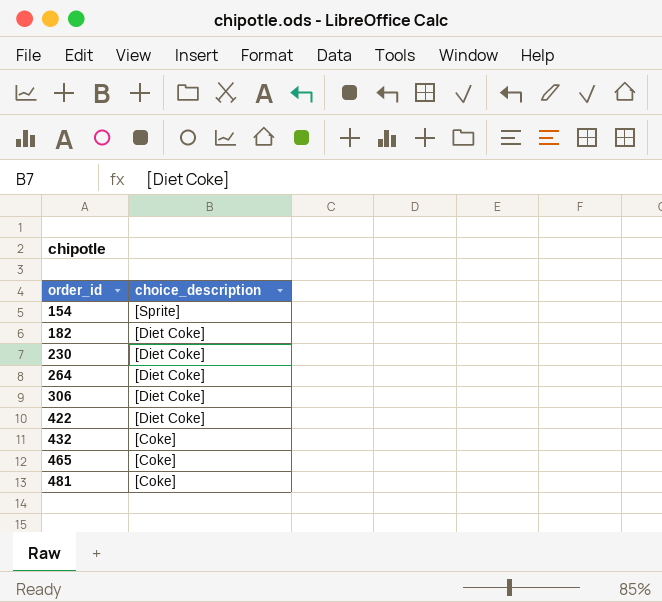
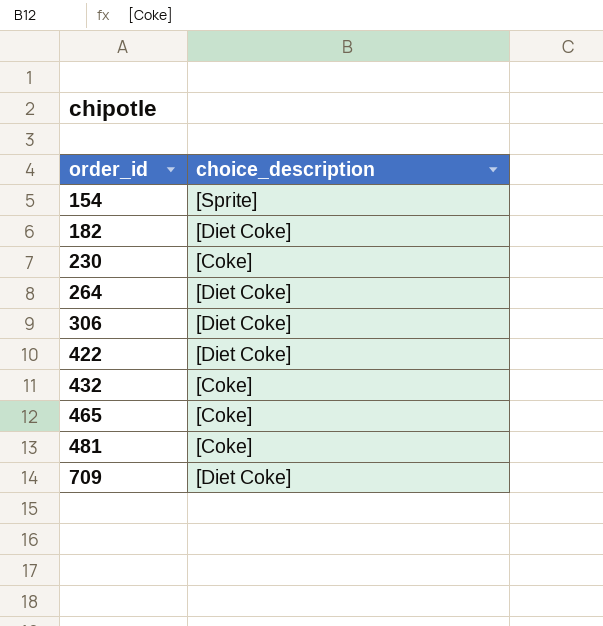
230 | choice_description: [Diet Coke] -> [Coke]
row 709: none -> [Diet Coke]

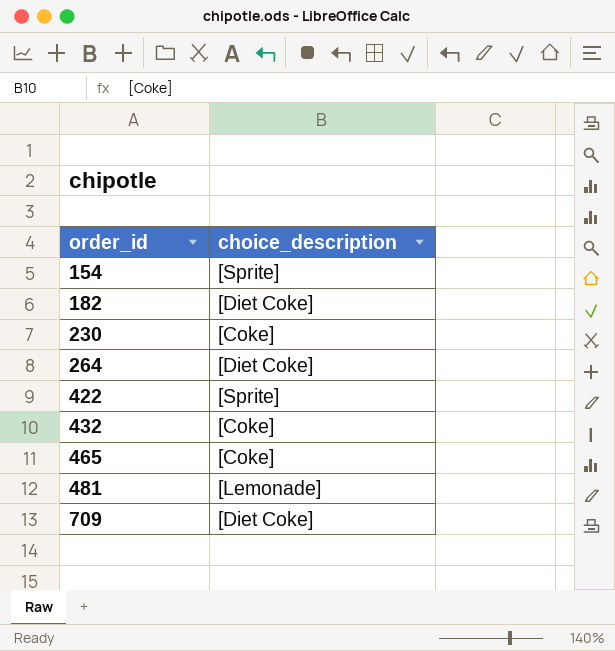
row 306: [Diet Coke] -> none
422 | choice_description: [Diet Coke] -> [Sprite]
481 | choice_description: [Coke] -> [Lemonade]

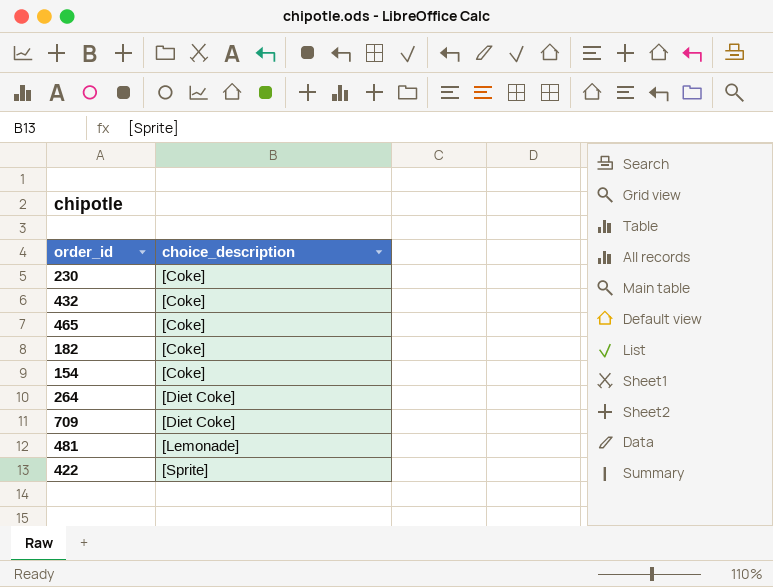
row order: order_id ascending -> choice_description ascending
182 | choice_description: [Diet Coke] -> [Coke]
154 | choice_description: [Sprite] -> [Coke]

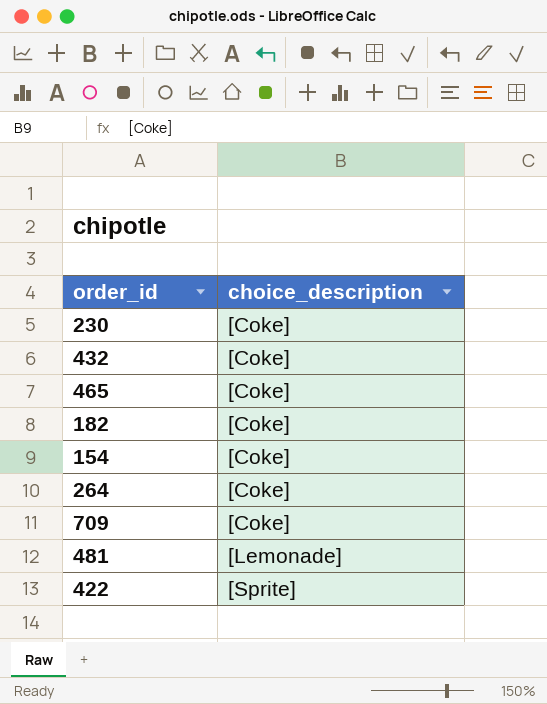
264 | choice_description: [Diet Coke] -> [Coke]
709 | choice_description: [Diet Coke] -> [Coke]

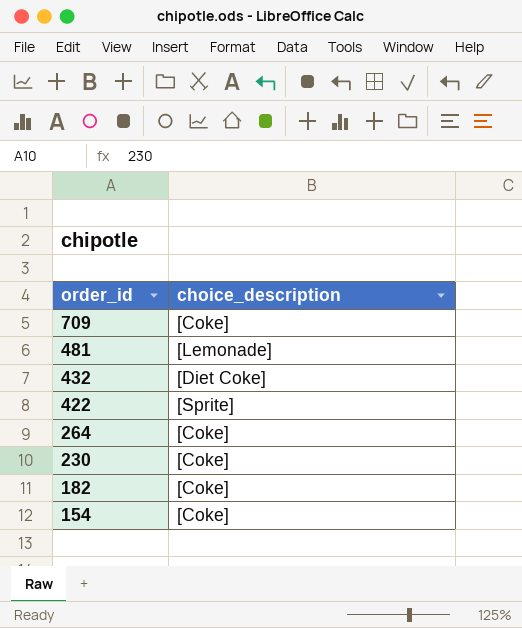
row order: choice_description ascending -> order_id descending
row 465: [Coke] -> none
432 | choice_description: [Coke] -> [Diet Coke]

